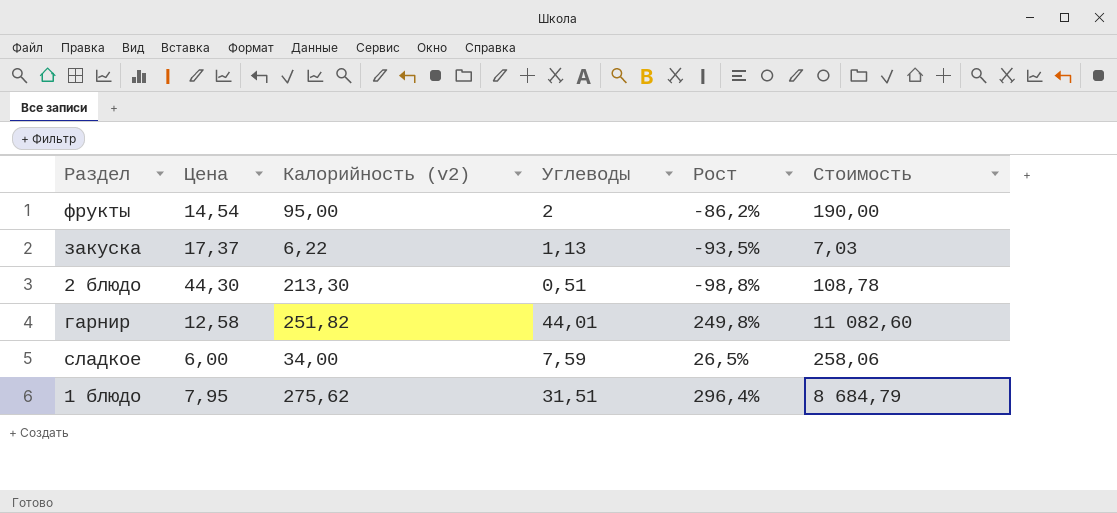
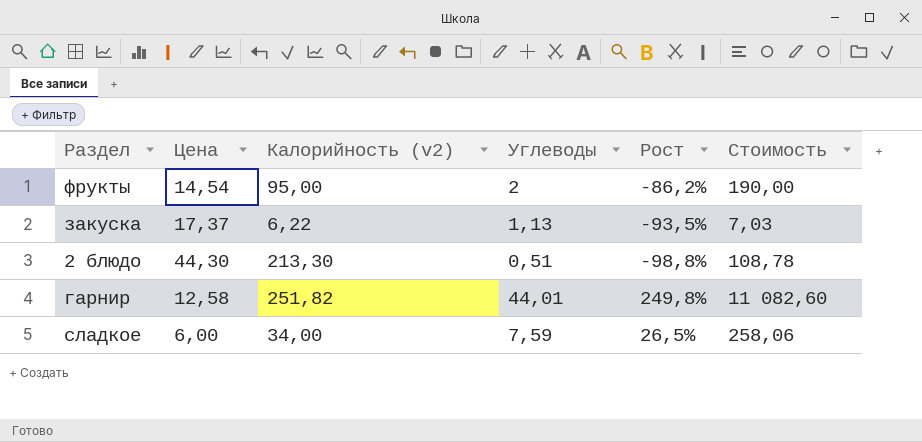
row 1 блюдо: 7,95 | 275,62 | 31,51 | 296,4% | 8 684,79 -> none

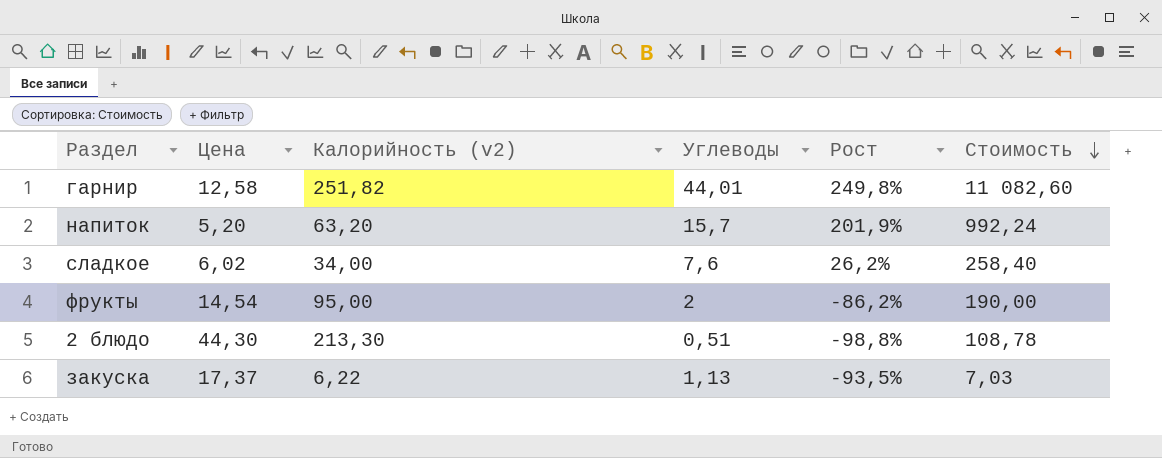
row order: none -> Стоимость descending
row напиток: none -> 5,20 | 63,20 | 15,7 | 201,9% | 992,24
сладкое | Цена: 6,00 -> 6,02
сладкое | Углеводы: 7,59 -> 7,6
сладкое | Рост: 26,5% -> 26,2%
сладкое | Стоимость: 258,06 -> 258,40

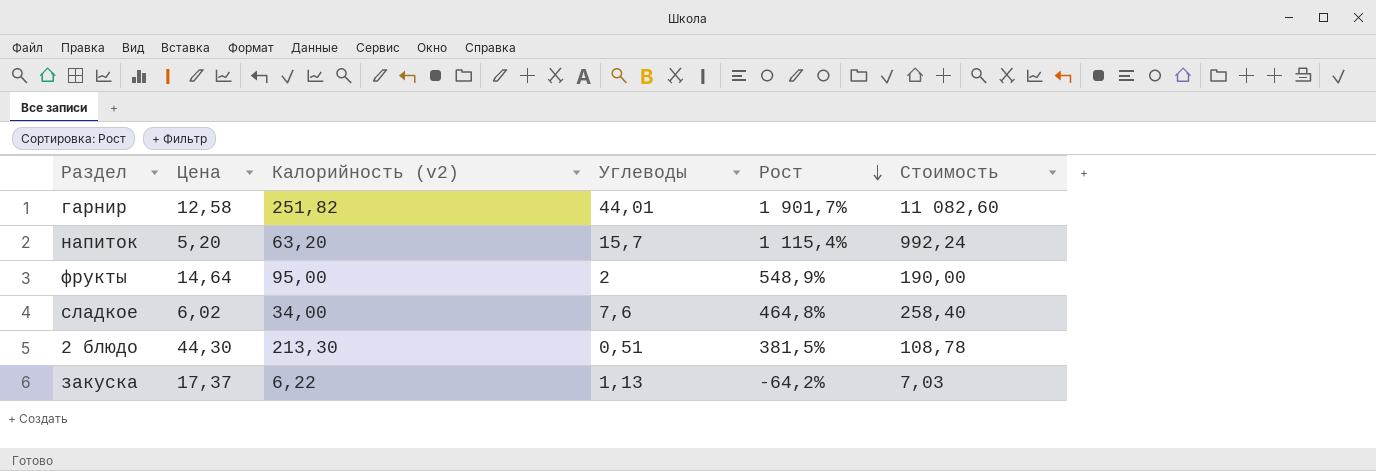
row order: Стоимость descending -> Рост descending
column Рост | formula: ([Углеводы] - [Цена]) / [Цена] -> ([Калорийность (v2)] - [Цена]) / [Цена]
фрукты | Цена: 14,54 -> 14,64

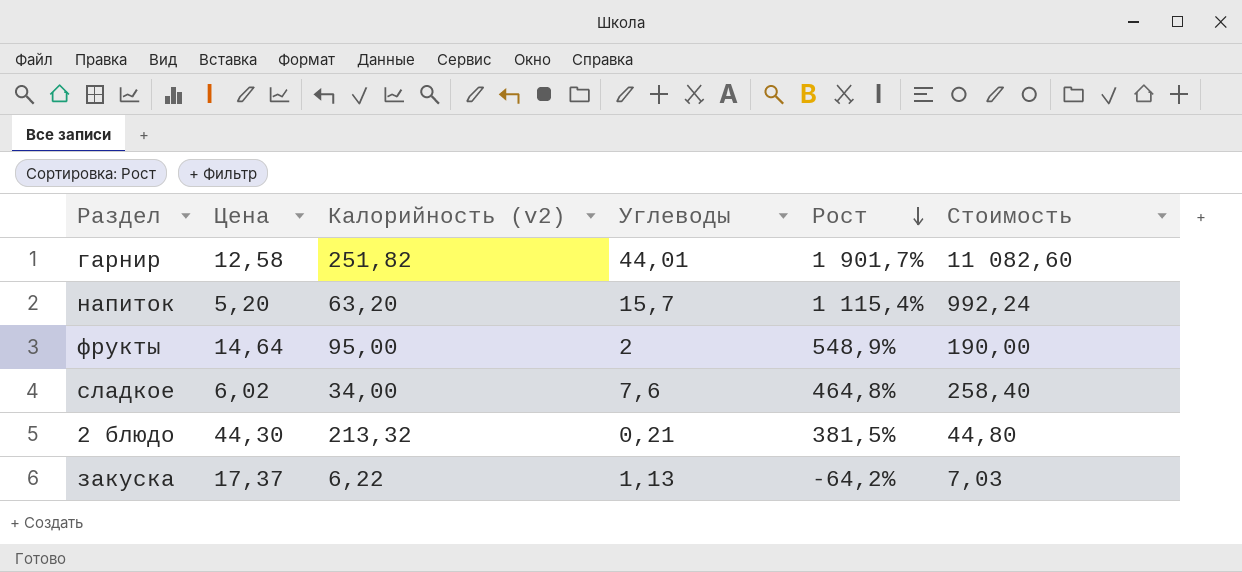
2 блюдо | Калорийность (v2): 213,30 -> 213,32
2 блюдо | Углеводы: 0,51 -> 0,21
2 блюдо | Стоимость: 108,78 -> 44,80

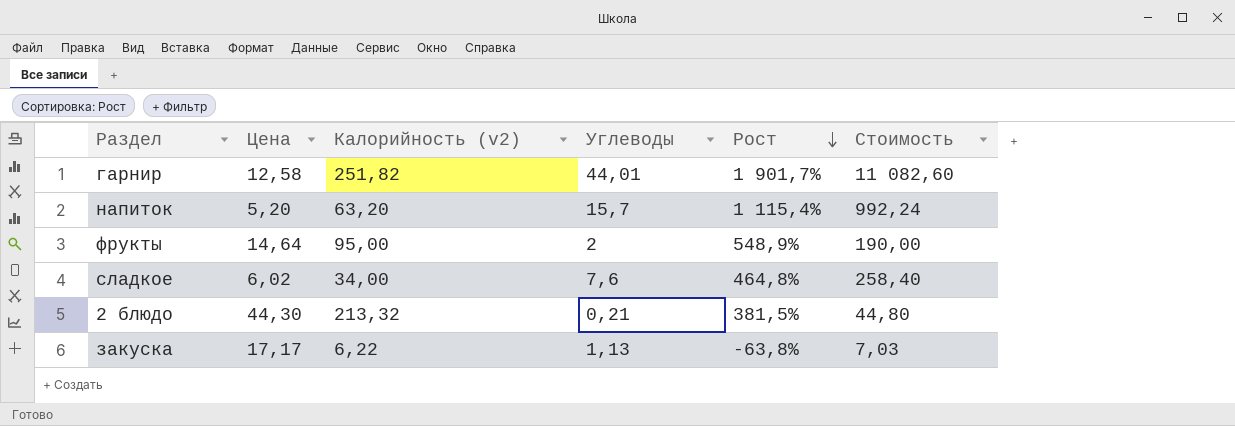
закуска | Цена: 17,37 -> 17,17
закуска | Рост: -64,2% -> -63,8%

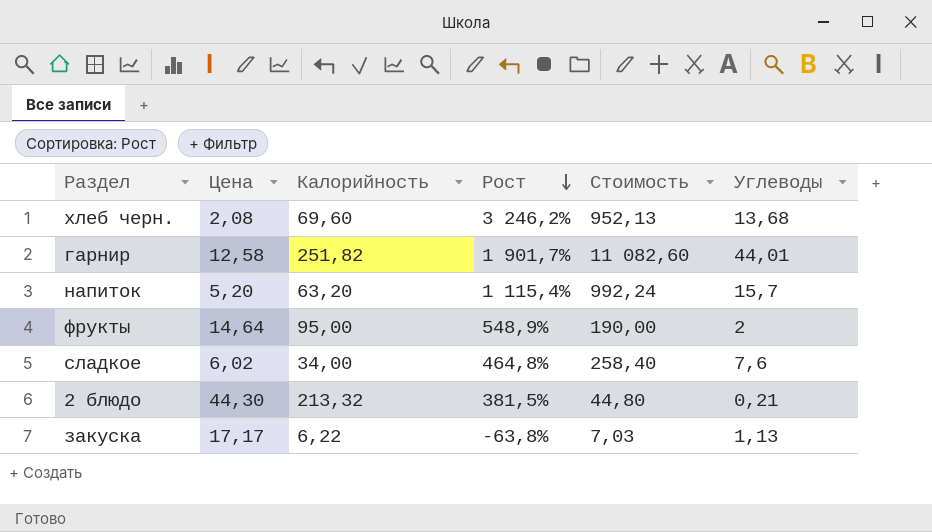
column name: Калорийность (v2) -> Калорийность
column Углеводы | position: 4 -> 6
row хлеб черн.: none -> 2,08 | 69,60 | 3 246,2% | 952,13 | 13,68

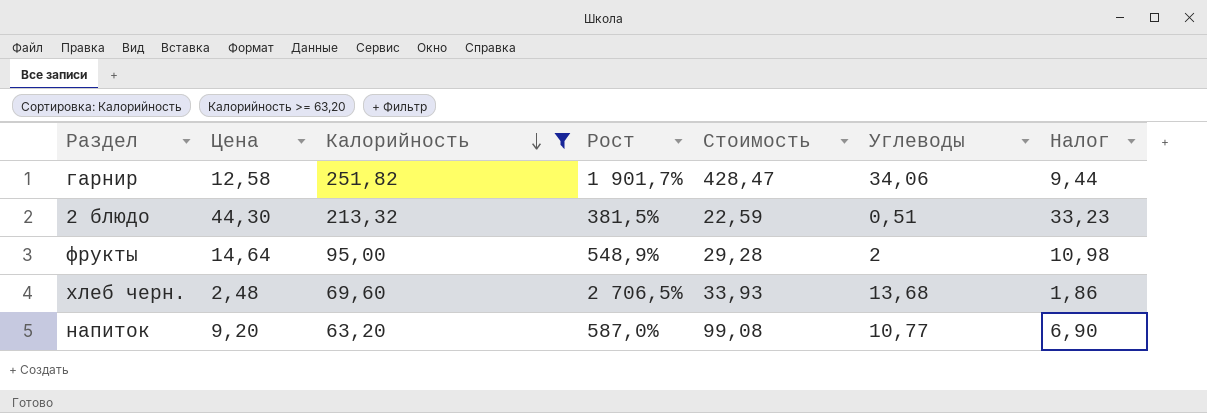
filter: none -> Калорийность >= 63,20
row order: Рост descending -> Калорийность descending
column Стоимость | formula: [Калорийность] * [Углеводы] -> [Цена] * [Углеводы]
column Налог | formula: none -> [Цена] * 0,75
гарнир | Углеводы: 44,01 -> 34,06
2 блюдо | Углеводы: 0,21 -> 0,51
хлеб черн. | Цена: 2,08 -> 2,48
хлеб черн. | Рост: 3 246,2% -> 2 706,5%
напиток | Цена: 5,20 -> 9,20
напиток | Рост: 1 115,4% -> 587,0%
напиток | Углеводы: 15,7 -> 10,77

